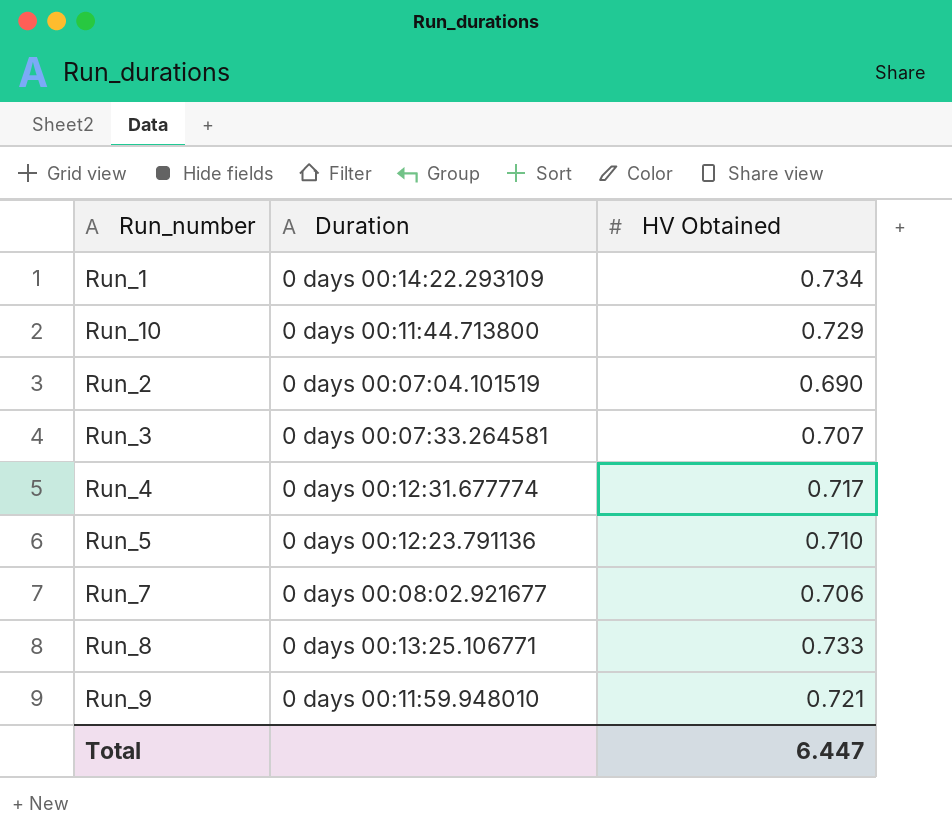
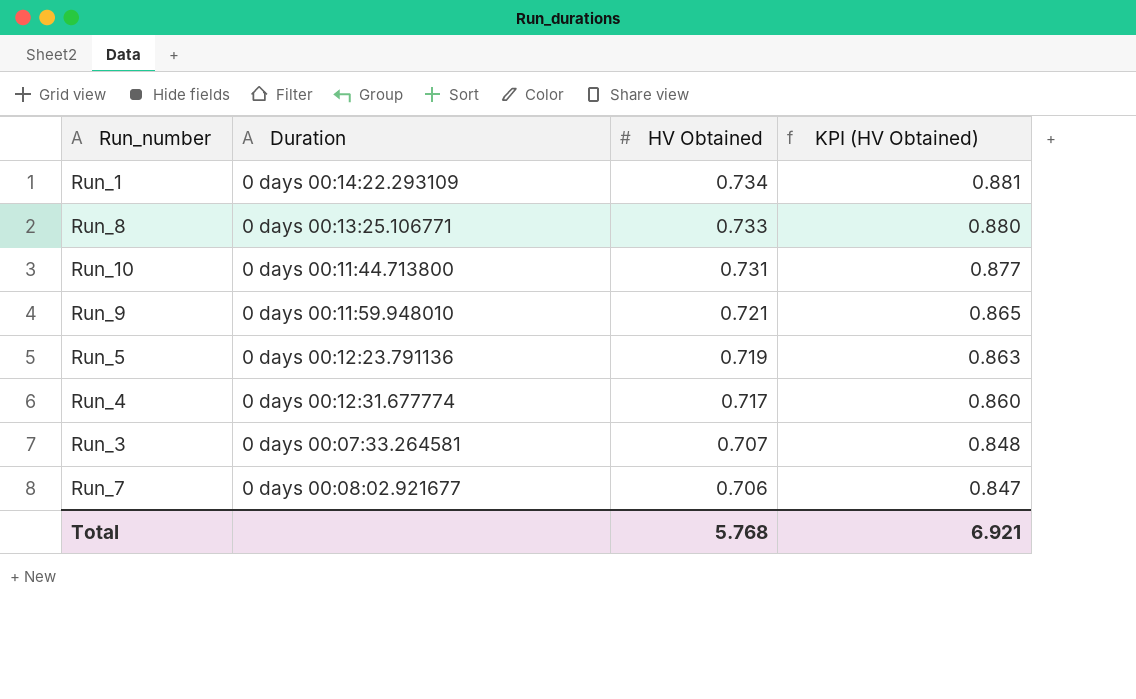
row order: none -> HV Obtained descending
column KPI (HV Obtained) | formula: none -> [HV Obtained] * 1.2
row Run_2: 0 days 00:07:04.101519 | 0.690 -> none
Run_10 | HV Obtained: 0.729 -> 0.731
Run_5 | HV Obtained: 0.710 -> 0.719
Total | HV Obtained: 6.447 -> 5.768

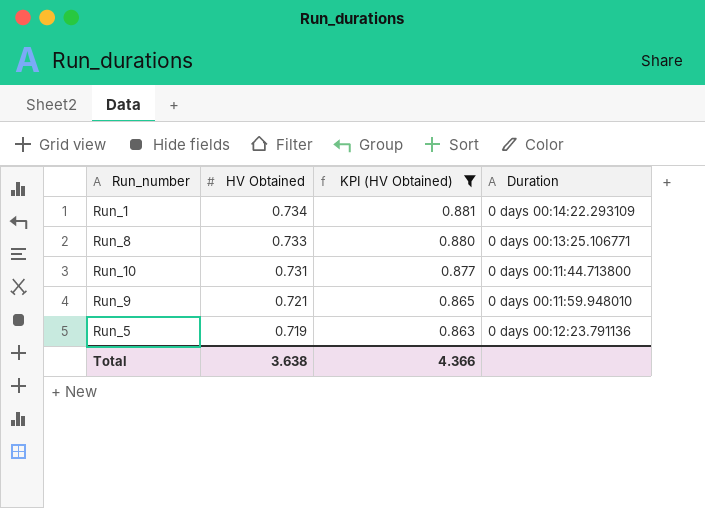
filter: none -> KPI (HV Obtained) >= 0.863
column Duration | position: 2 -> 4
Total | HV Obtained: 5.768 -> 3.638
Total | KPI (HV Obtained): 6.921 -> 4.366

